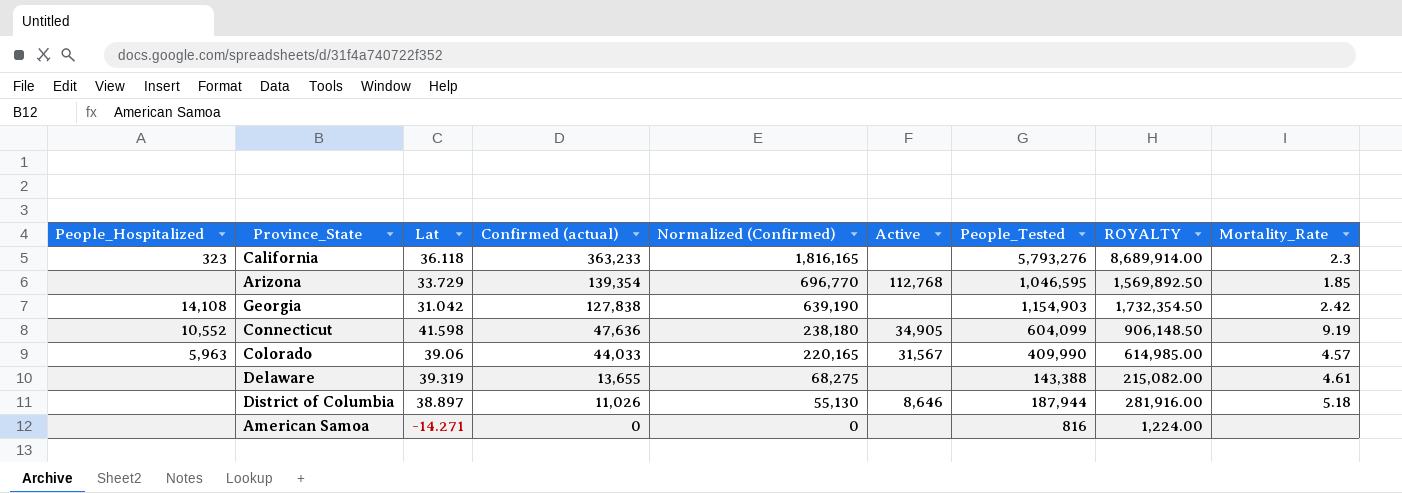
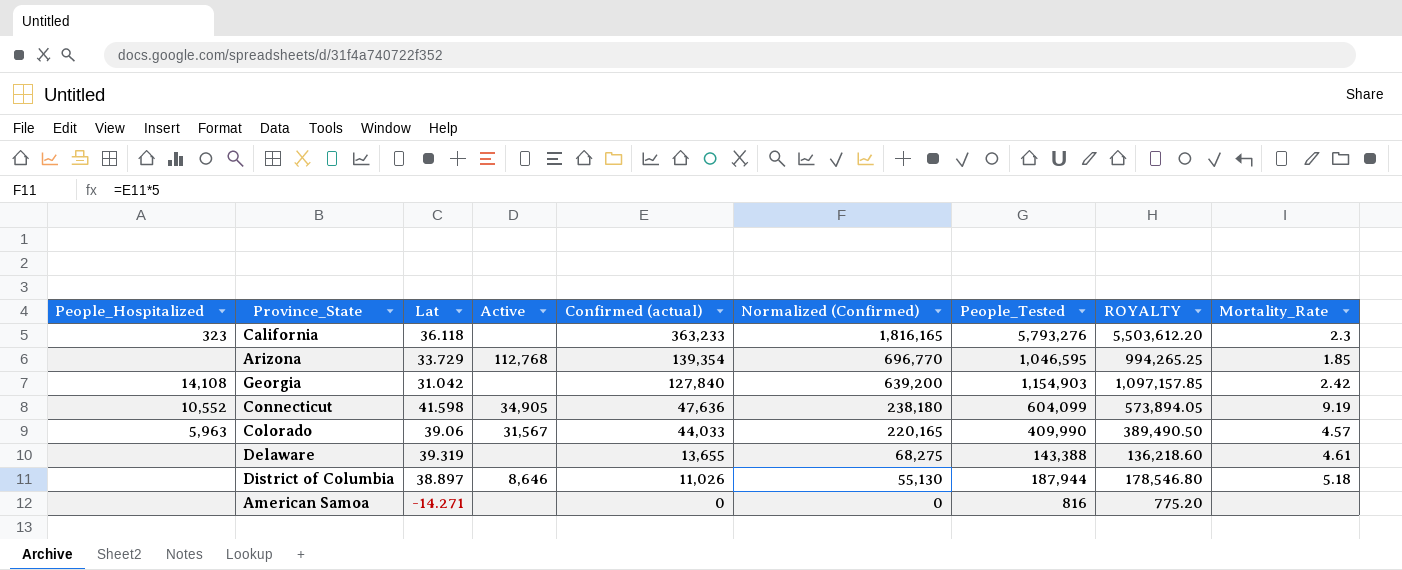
column Active | position: 6 -> 4
column ROYALTY | formula: [People_Tested] * 1.5 -> [People_Tested] * 0.95
Georgia | Confirmed (actual): 127,838 -> 127,840
Georgia | Normalized (Confirmed): 639,190 -> 639,200

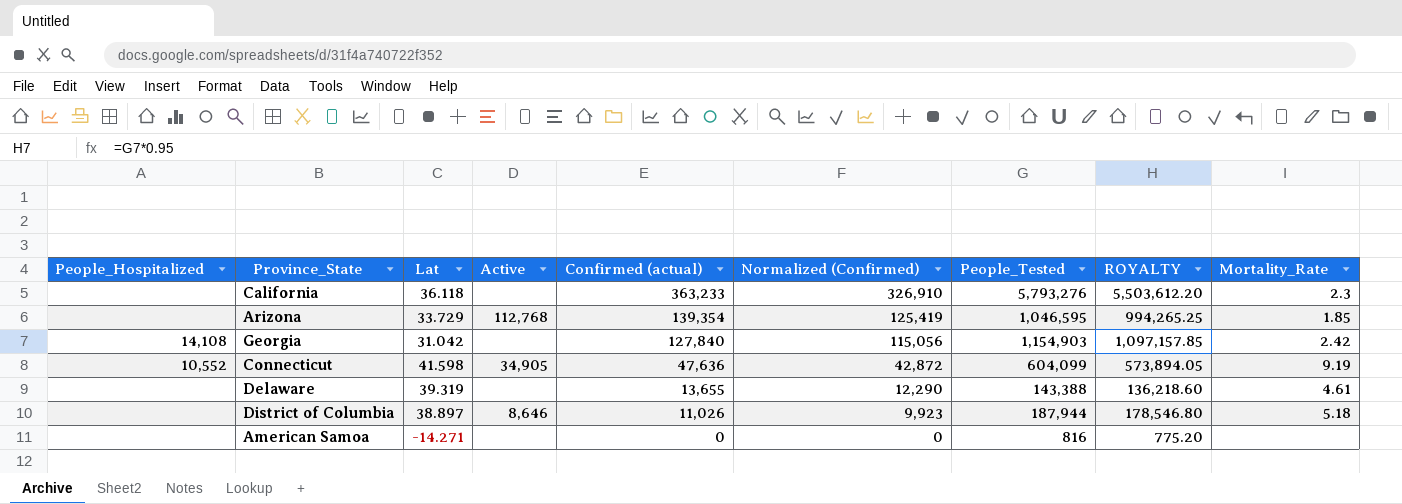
column Normalized (Confirmed) | formula: [Confirmed (actual)] * 5 -> [Confirmed (actual)] * 0.9
row Colorado: 5,963 | 39.06 | 31,567 | 44,033 | 220,165 | 409,990 | 389,490.50 | 4.57 -> none
California | People_Hospitalized: 323 -> none

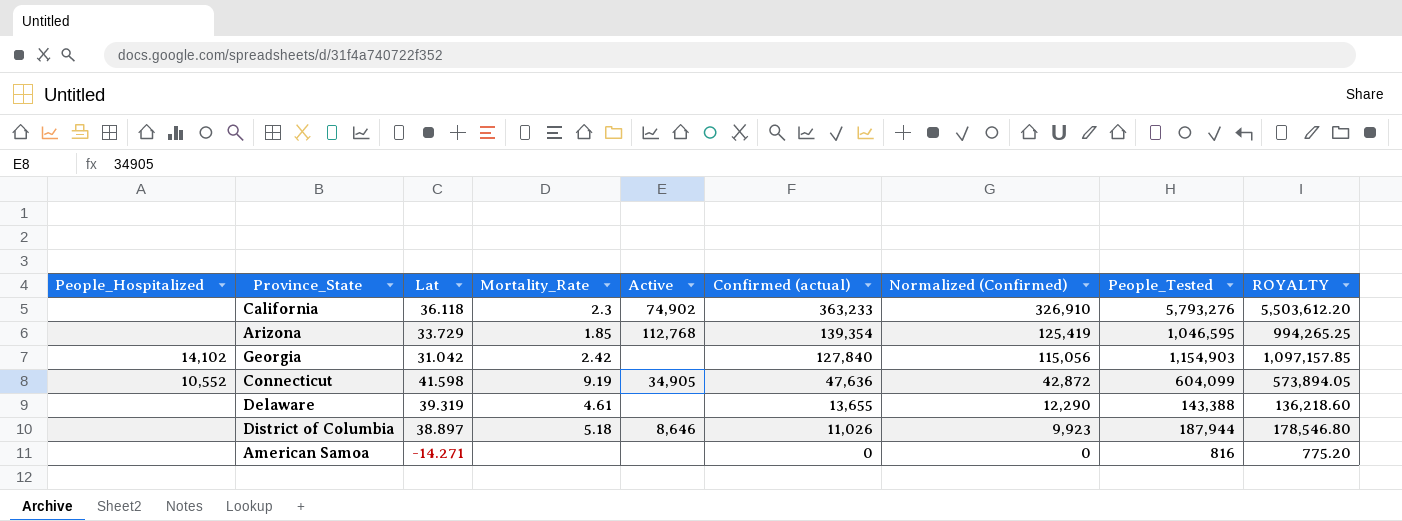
column Mortality_Rate | position: 9 -> 4
California | Active: none -> 74,902
Georgia | People_Hospitalized: 14,108 -> 14,102

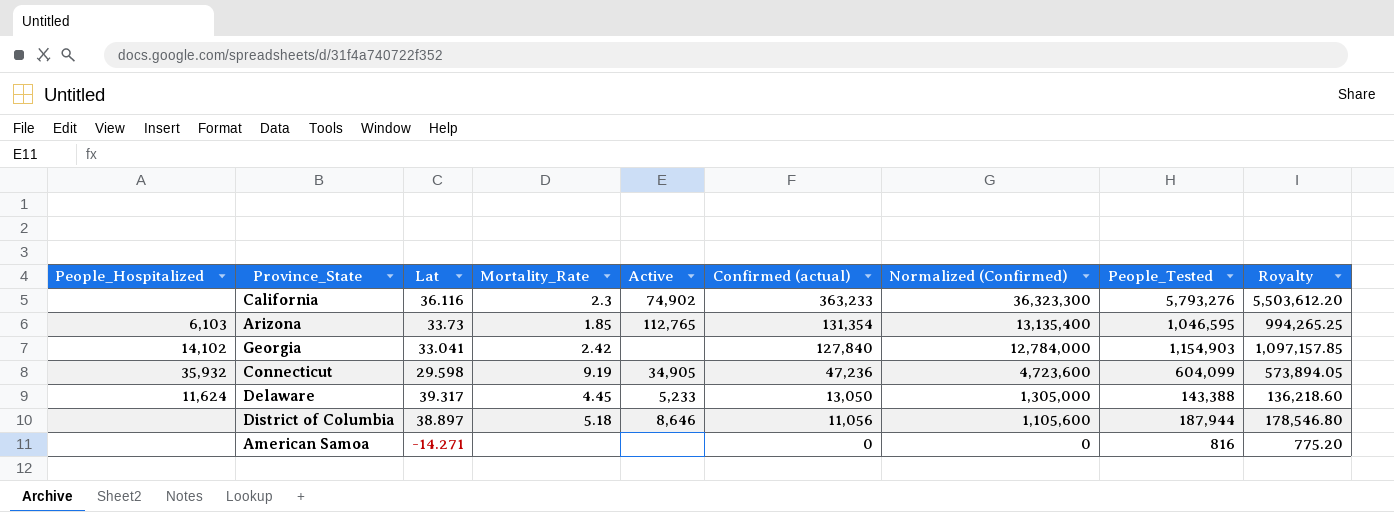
column Normalized (Confirmed) | formula: [Confirmed (actual)] * 0.9 -> [Confirmed (actual)] * 100
column name: ROYALTY -> Royalty
California | Lat: 36.118 -> 36.116
Arizona | People_Hospitalized: none -> 6,103
Arizona | Lat: 33.729 -> 33.73
Arizona | Active: 112,768 -> 112,765
Arizona | Confirmed (actual): 139,354 -> 131,354
Georgia | Lat: 31.042 -> 33.041
Connecticut | People_Hospitalized: 10,552 -> 35,932
Connecticut | Lat: 41.598 -> 29.598
Connecticut | Confirmed (actual): 47,636 -> 47,236
Delaware | People_Hospitalized: none -> 11,624
Delaware | Lat: 39.319 -> 39.317
Delaware | Mortality_Rate: 4.61 -> 4.45
Delaware | Active: none -> 5,233
Delaware | Confirmed (actual): 13,655 -> 13,050
District of Columbia | Confirmed (actual): 11,026 -> 11,056

